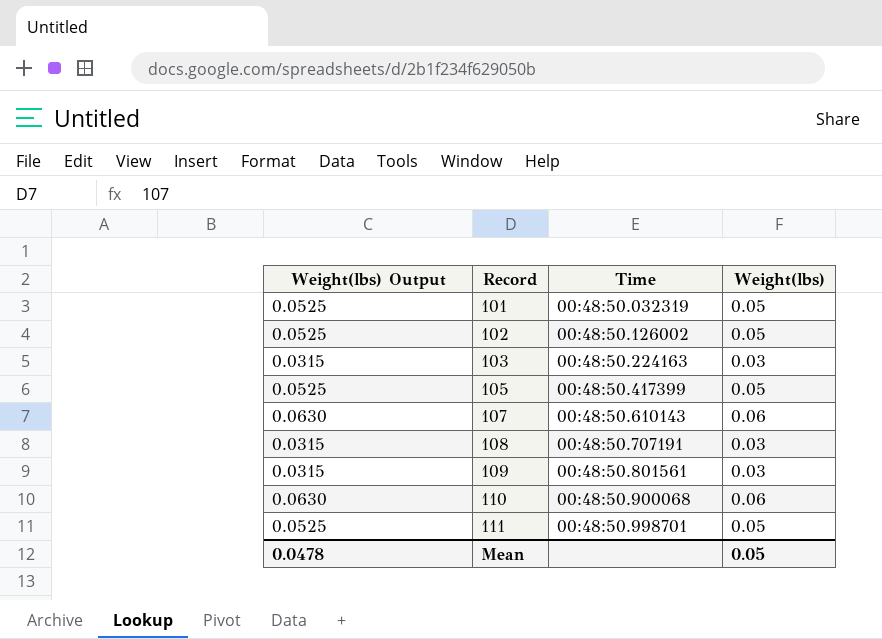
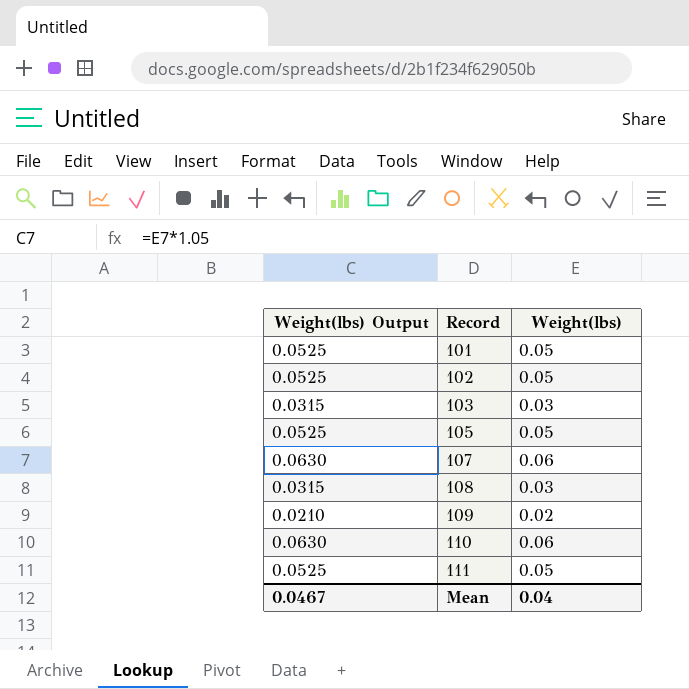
column Time | position: 3 -> none
109 | Weight(lbs) Output: 0.0315 -> 0.0210
109 | Weight(lbs): 0.03 -> 0.02
Mean | Weight(lbs) Output: 0.0478 -> 0.0467
Mean | Weight(lbs): 0.05 -> 0.04

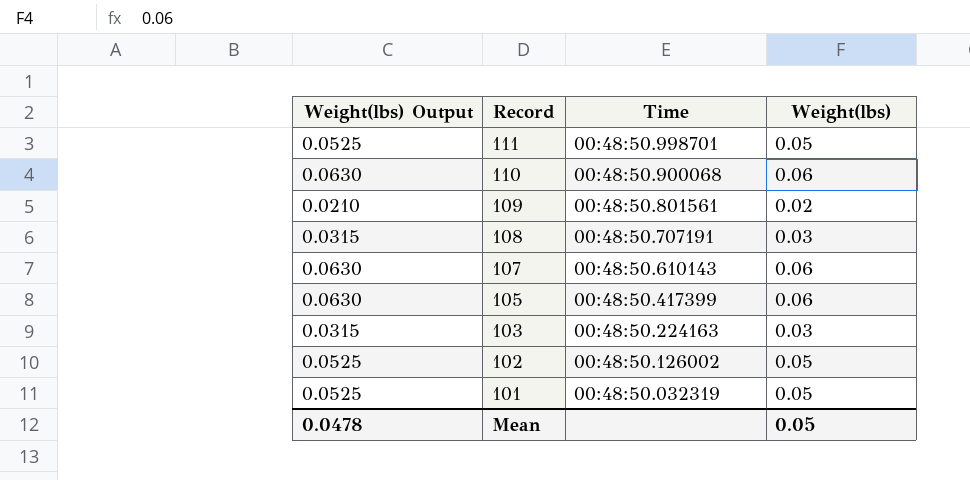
row order: Record ascending -> Record descending
column Time | position: none -> 3
105 | Weight(lbs) Output: 0.0525 -> 0.0630
105 | Weight(lbs): 0.05 -> 0.06
Mean | Weight(lbs) Output: 0.0467 -> 0.0478
Mean | Weight(lbs): 0.04 -> 0.05

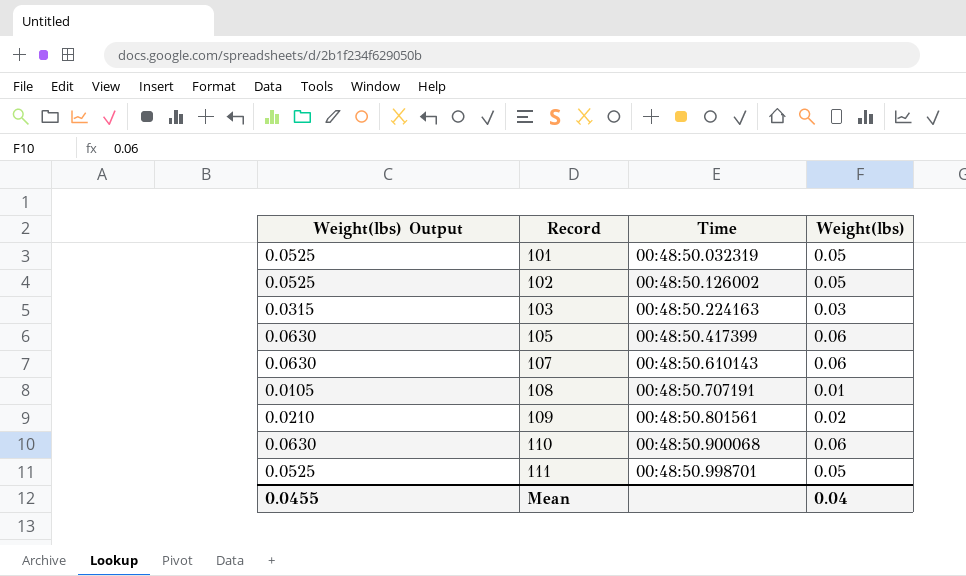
row order: Record descending -> Record ascending
108 | Weight(lbs) Output: 0.0315 -> 0.0105
108 | Weight(lbs): 0.03 -> 0.01
Mean | Weight(lbs) Output: 0.0478 -> 0.0455
Mean | Weight(lbs): 0.05 -> 0.04

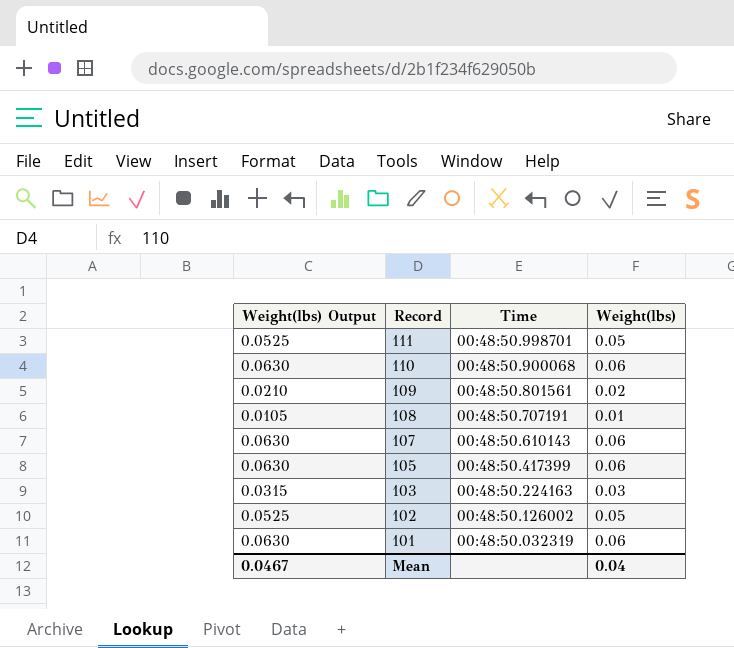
row order: Record ascending -> Record descending
101 | Weight(lbs) Output: 0.0525 -> 0.0630
101 | Weight(lbs): 0.05 -> 0.06
Mean | Weight(lbs) Output: 0.0455 -> 0.0467

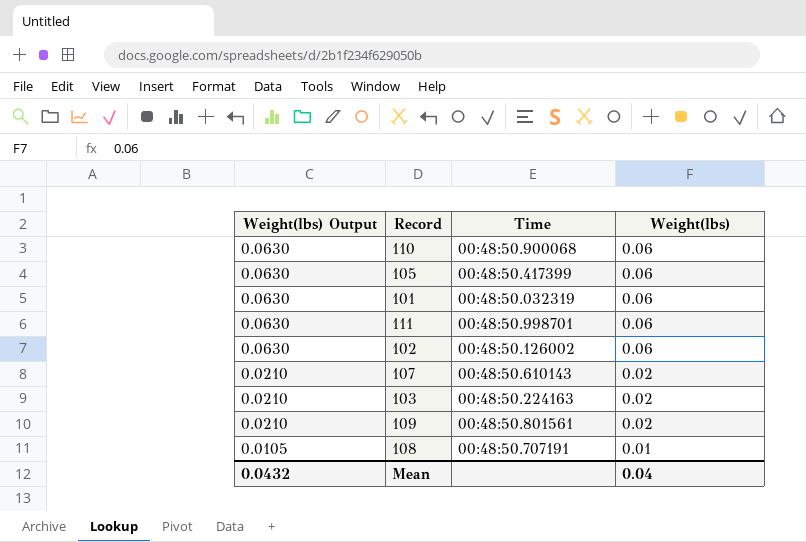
row order: Record descending -> Weight(lbs) Output descending
111 | Weight(lbs) Output: 0.0525 -> 0.0630
111 | Weight(lbs): 0.05 -> 0.06
102 | Weight(lbs) Output: 0.0525 -> 0.0630
102 | Weight(lbs): 0.05 -> 0.06
107 | Weight(lbs) Output: 0.0630 -> 0.0210
107 | Weight(lbs): 0.06 -> 0.02
103 | Weight(lbs) Output: 0.0315 -> 0.0210
103 | Weight(lbs): 0.03 -> 0.02
Mean | Weight(lbs) Output: 0.0467 -> 0.0432

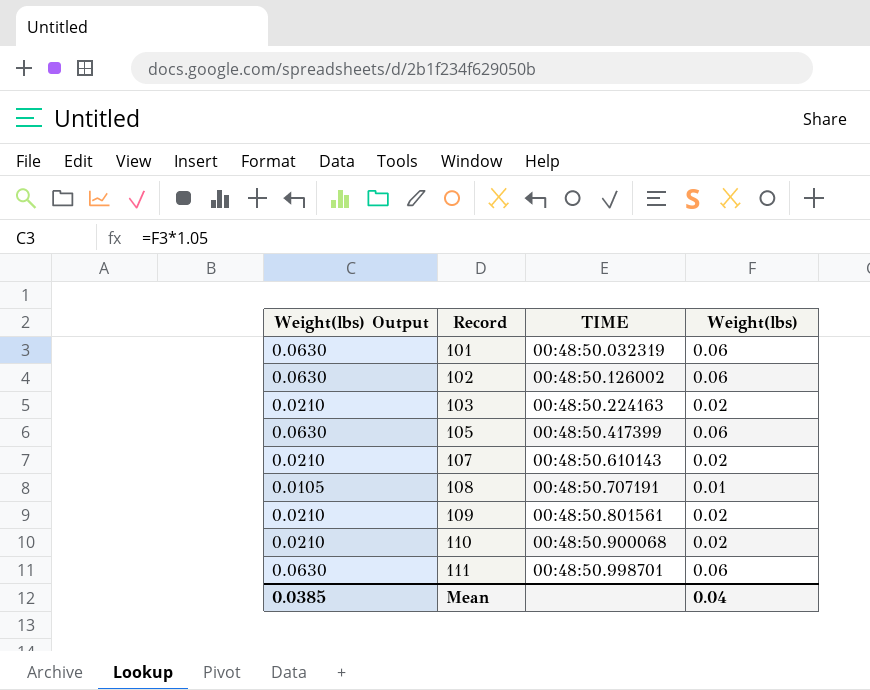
row order: Weight(lbs) Output descending -> Record ascending
column name: Time -> TIME
110 | Weight(lbs) Output: 0.0630 -> 0.0210
110 | Weight(lbs): 0.06 -> 0.02
Mean | Weight(lbs) Output: 0.0432 -> 0.0385

